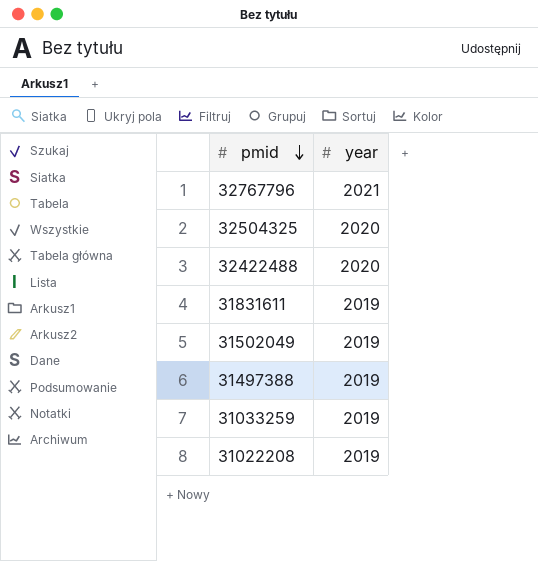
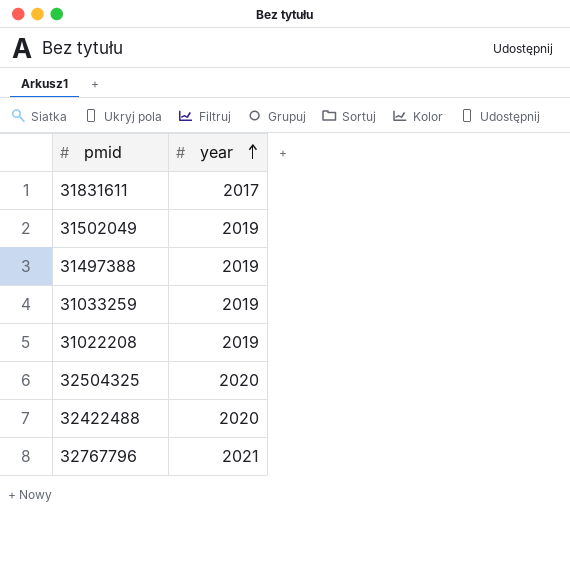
row order: pmid descending -> year ascending
31831611 | year: 2019 -> 2017

